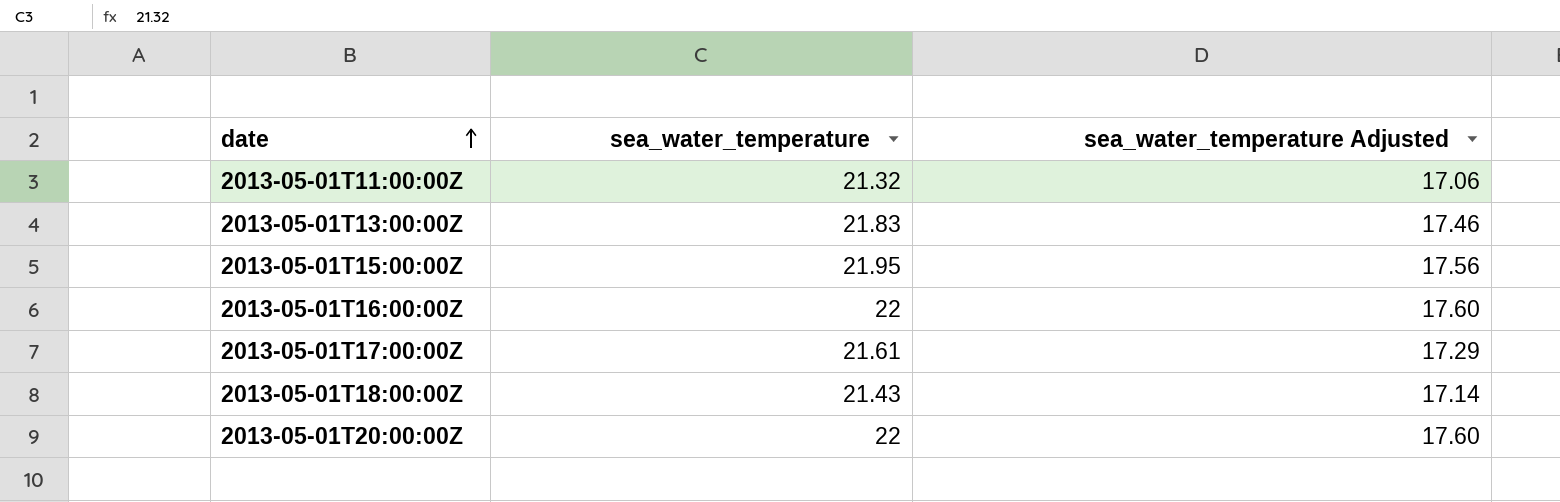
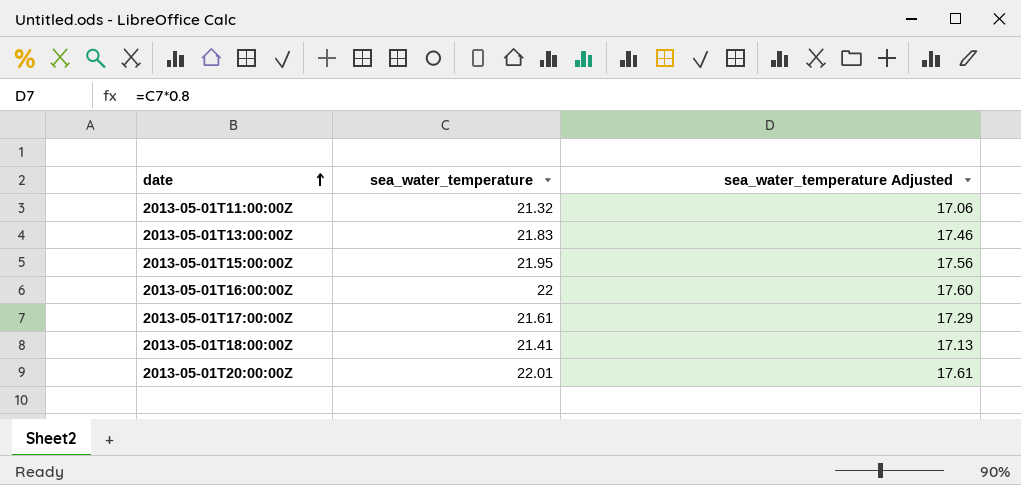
2013-05-01T18:00:00Z | sea_water_temperature: 21.43 -> 21.41
2013-05-01T18:00:00Z | sea_water_temperature Adjusted: 17.14 -> 17.13
2013-05-01T20:00:00Z | sea_water_temperature: 22 -> 22.01
2013-05-01T20:00:00Z | sea_water_temperature Adjusted: 17.60 -> 17.61

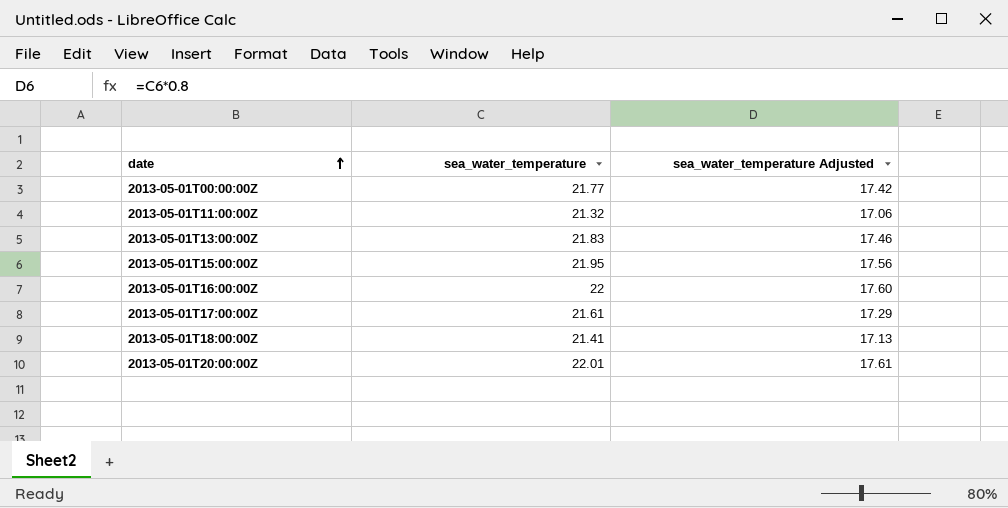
row 2013-05-01T00:00:00Z: none -> 21.77 | 17.42

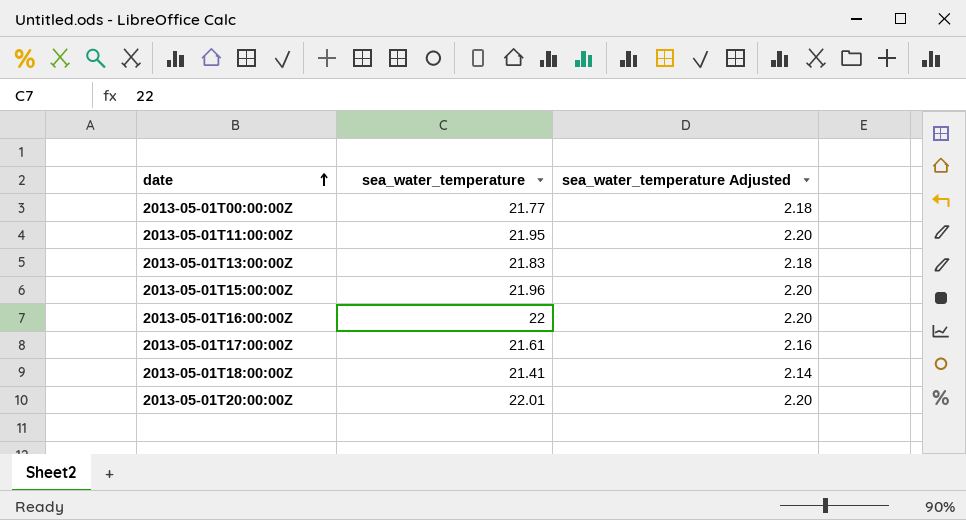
column sea_water_temperature Adjusted | formula: [sea_water_temperature] * 0.8 -> [sea_water_temperature] * 0.1
2013-05-01T11:00:00Z | sea_water_temperature: 21.32 -> 21.95
2013-05-01T15:00:00Z | sea_water_temperature: 21.95 -> 21.96

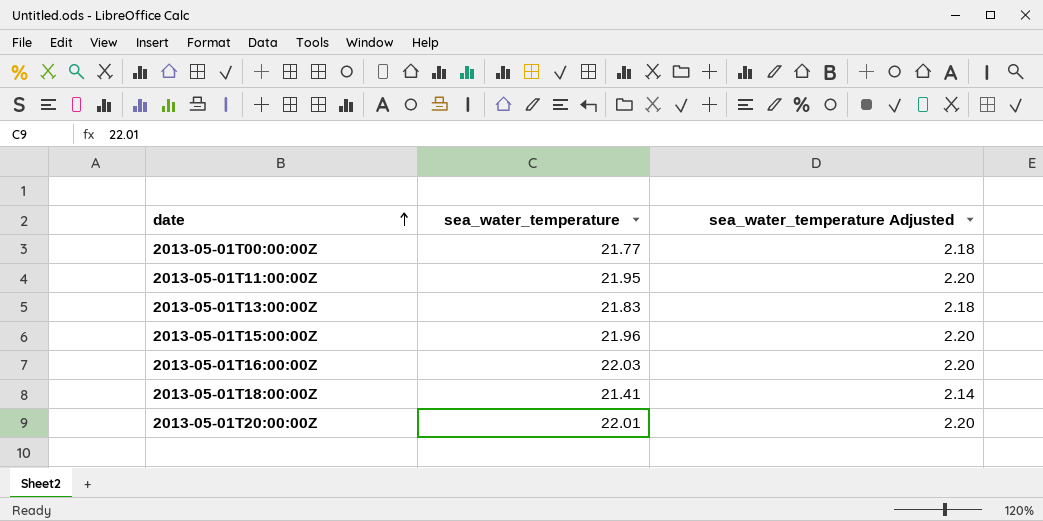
row 2013-05-01T17:00:00Z: 21.61 | 2.16 -> none
2013-05-01T16:00:00Z | sea_water_temperature: 22 -> 22.03

